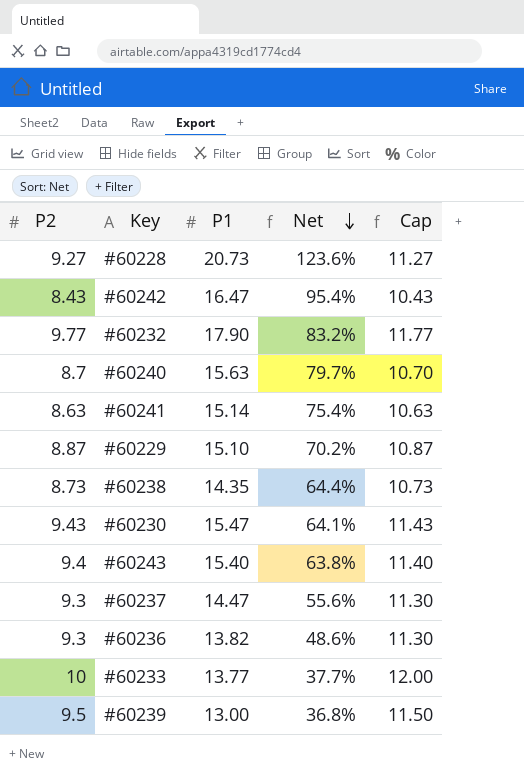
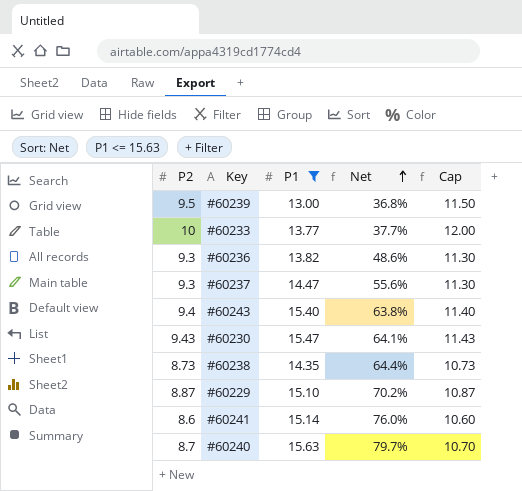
filter: none -> P1 <= 15.63
row order: Net descending -> Net ascending
#60241 | P2: 8.63 -> 8.6
#60241 | Net: 75.4% -> 76.0%
#60241 | Cap: 10.63 -> 10.60

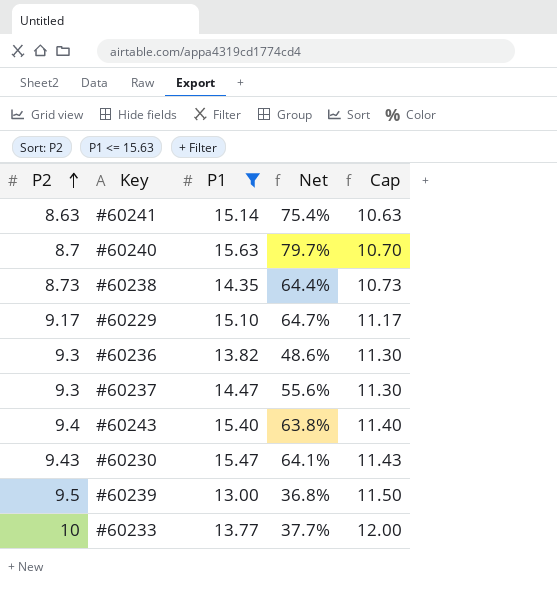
row order: Net ascending -> P2 ascending
#60241 | P2: 8.6 -> 8.63
#60241 | Net: 76.0% -> 75.4%
#60241 | Cap: 10.60 -> 10.63
#60229 | P2: 8.87 -> 9.17
#60229 | Net: 70.2% -> 64.7%
#60229 | Cap: 10.87 -> 11.17

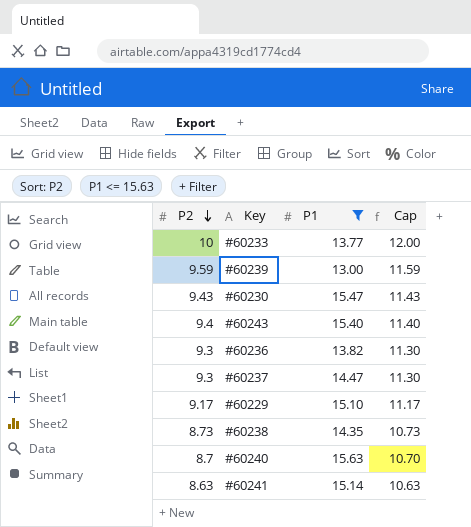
row order: P2 ascending -> P2 descending
column Net | formula: ([P1] - [P2]) / [P2] -> none
#60239 | P2: 9.5 -> 9.59
#60239 | Cap: 11.50 -> 11.59

